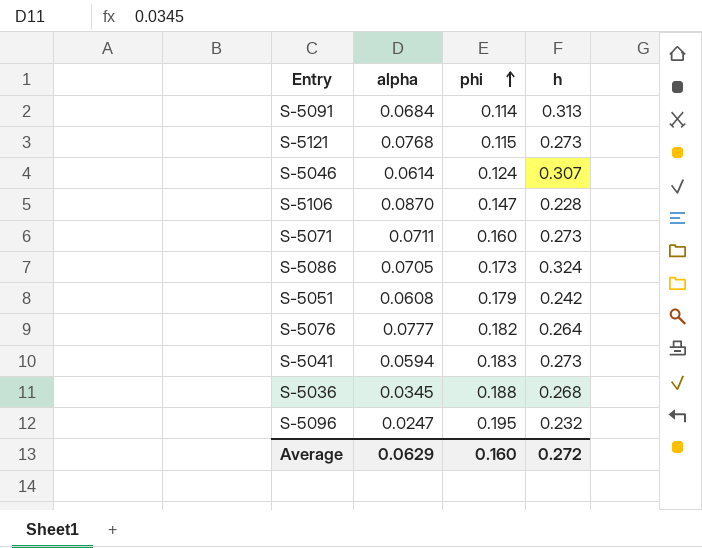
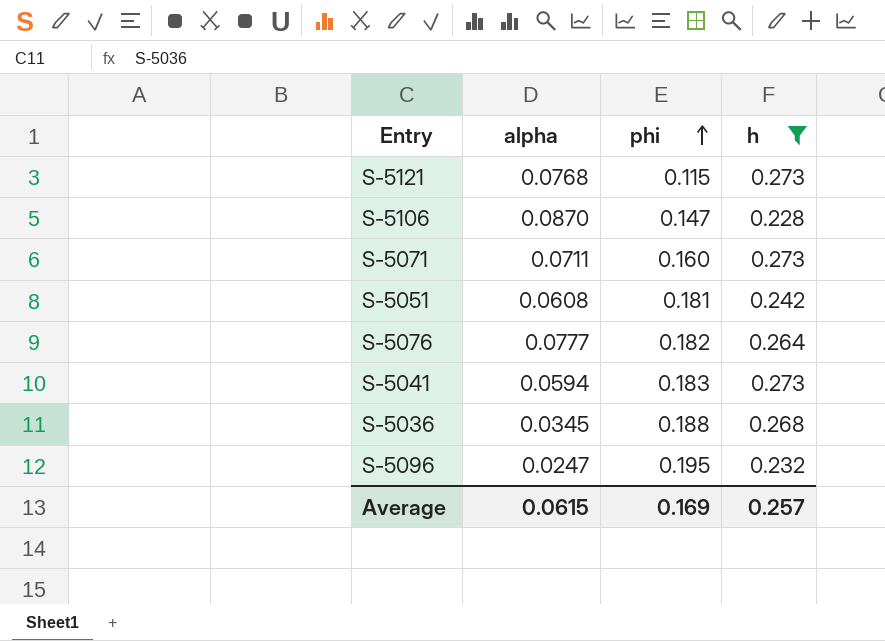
filter: none -> h <= 0.273
S-5051 | phi: 0.179 -> 0.181
Average | alpha: 0.0629 -> 0.0615
Average | phi: 0.160 -> 0.169
Average | h: 0.272 -> 0.257

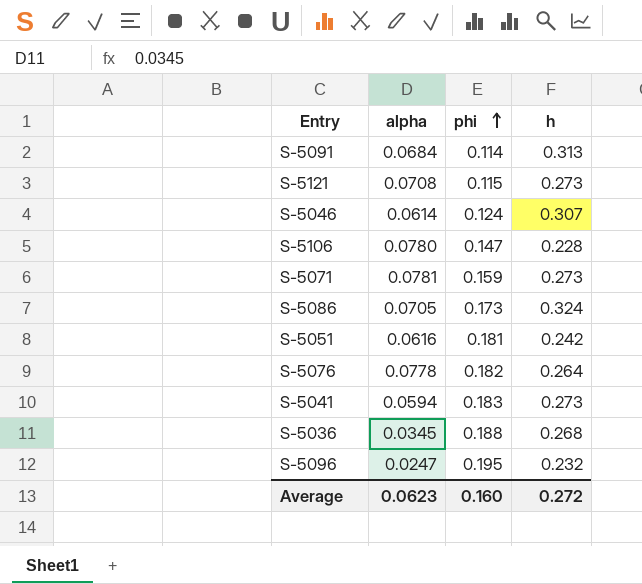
filter: h <= 0.273 -> none
S-5121 | alpha: 0.0768 -> 0.0708
S-5106 | alpha: 0.0870 -> 0.0780
S-5071 | alpha: 0.0711 -> 0.0781
S-5071 | phi: 0.160 -> 0.159
S-5051 | alpha: 0.0608 -> 0.0616
S-5076 | alpha: 0.0777 -> 0.0778
Average | alpha: 0.0615 -> 0.0623
Average | phi: 0.169 -> 0.160
Average | h: 0.257 -> 0.272

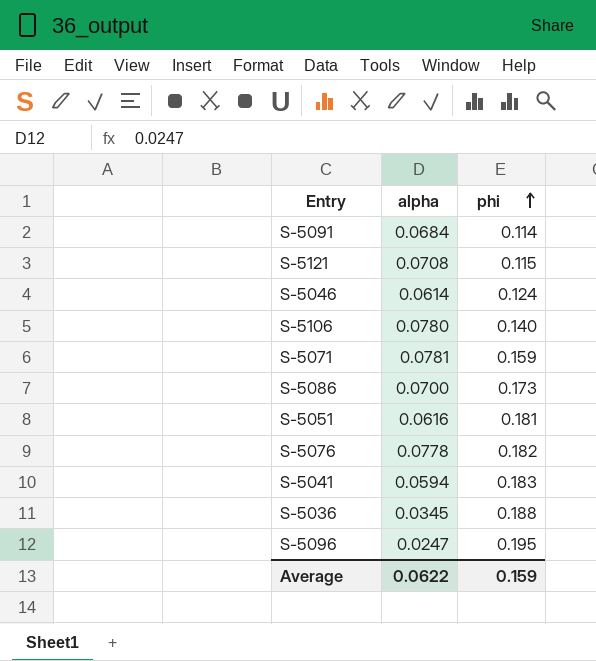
column h | position: 4 -> none
S-5106 | phi: 0.147 -> 0.140
S-5086 | alpha: 0.0705 -> 0.0700
Average | alpha: 0.0623 -> 0.0622
Average | phi: 0.160 -> 0.159

